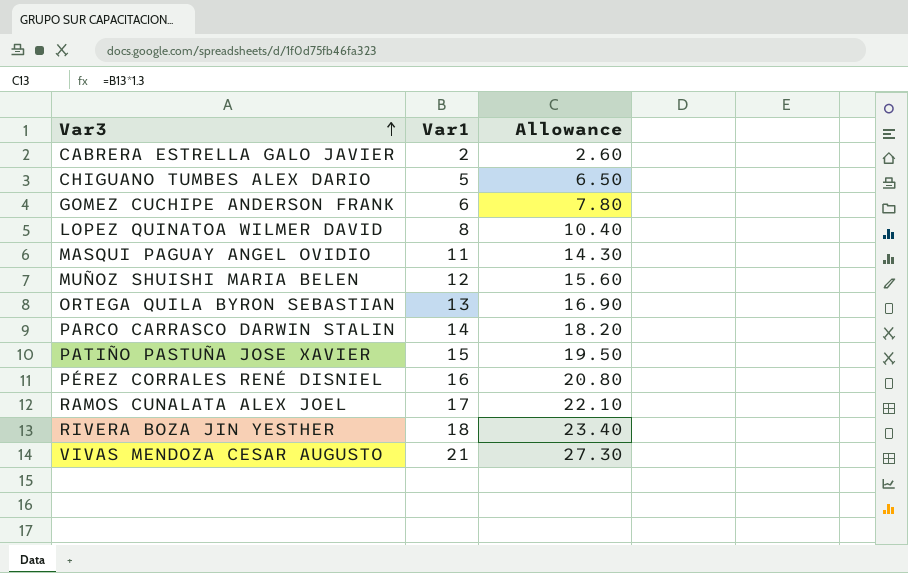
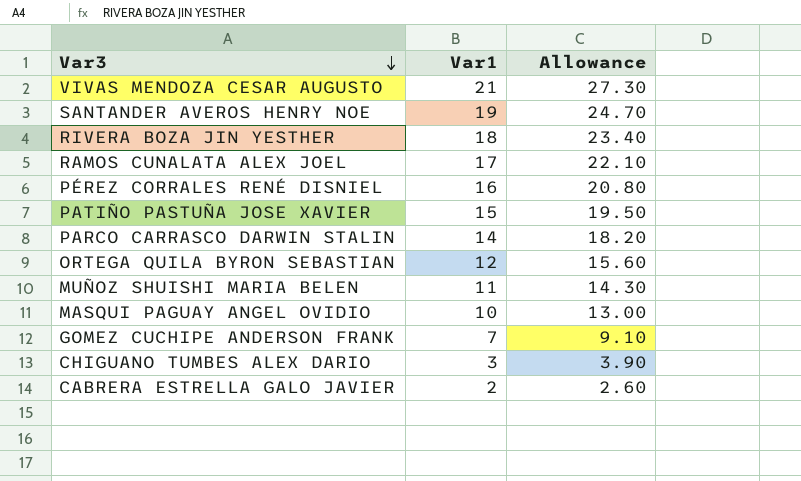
row order: Var3 ascending -> Var3 descending
row LOPEZ QUINATOA WILMER DAVID: 8 | 10.40 -> none
row SANTANDER AVEROS HENRY NOE: none -> 19 | 24.70
ORTEGA QUILA BYRON SEBASTIAN | Var1: 13 -> 12
ORTEGA QUILA BYRON SEBASTIAN | Allowance: 16.90 -> 15.60
MUÑOZ SHUISHI MARIA BELEN | Var1: 12 -> 11
MUÑOZ SHUISHI MARIA BELEN | Allowance: 15.60 -> 14.30
MASQUI PAGUAY ANGEL OVIDIO | Var1: 11 -> 10
MASQUI PAGUAY ANGEL OVIDIO | Allowance: 14.30 -> 13.00
GOMEZ CUCHIPE ANDERSON FRANK | Var1: 6 -> 7
GOMEZ CUCHIPE ANDERSON FRANK | Allowance: 7.80 -> 9.10
CHIGUANO TUMBES ALEX DARIO | Var1: 5 -> 3
CHIGUANO TUMBES ALEX DARIO | Allowance: 6.50 -> 3.90

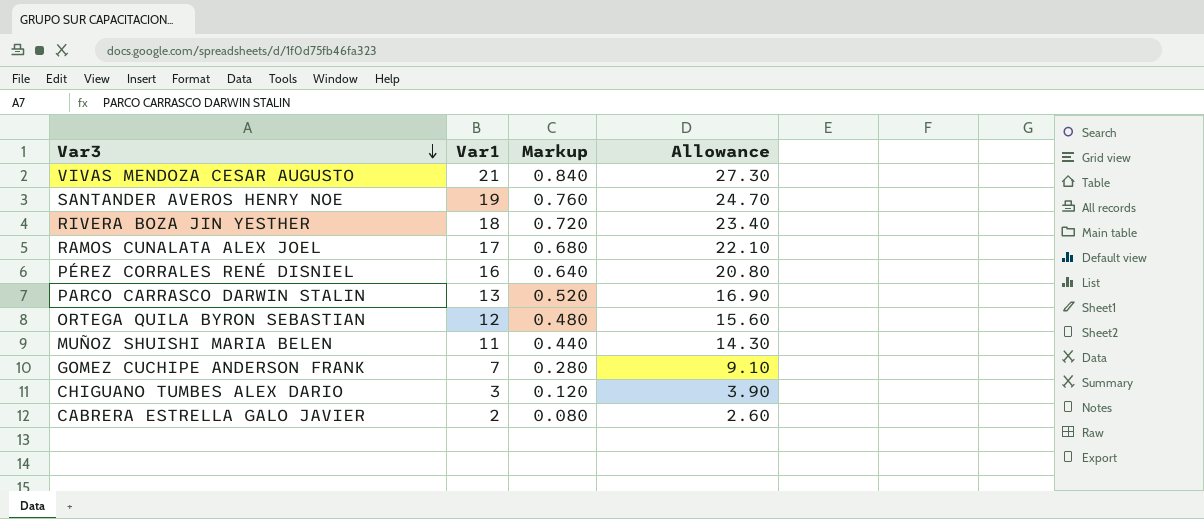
column Markup | formula: none -> [Var1] * 0.04
row PATIÑO PASTUÑA JOSE XAVIER: 15 | 19.50 -> none
row MASQUI PAGUAY ANGEL OVIDIO: 10 | 13.00 -> none
PARCO CARRASCO DARWIN STALIN | Var1: 14 -> 13
PARCO CARRASCO DARWIN STALIN | Allowance: 18.20 -> 16.90

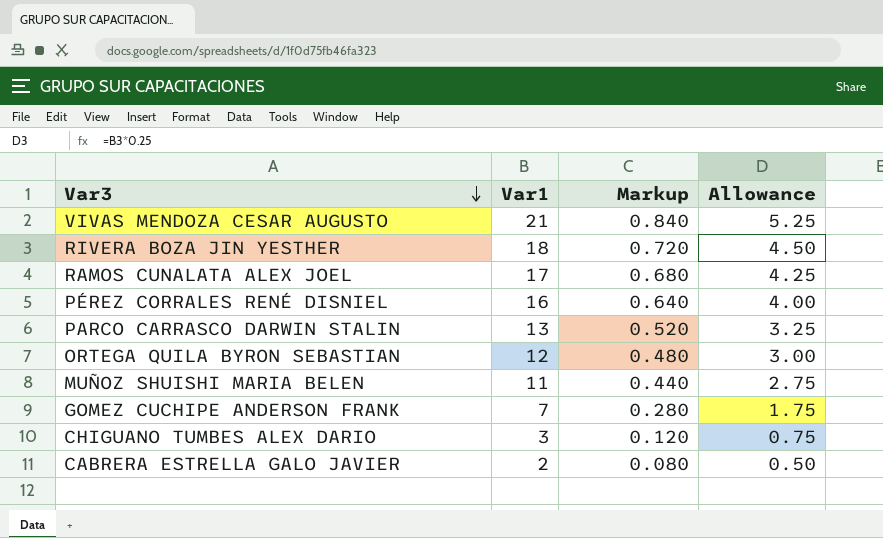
column Allowance | formula: [Var1] * 1.3 -> [Var1] * 0.25
row SANTANDER AVEROS HENRY NOE: 19 | 0.760 | 24.70 -> none

